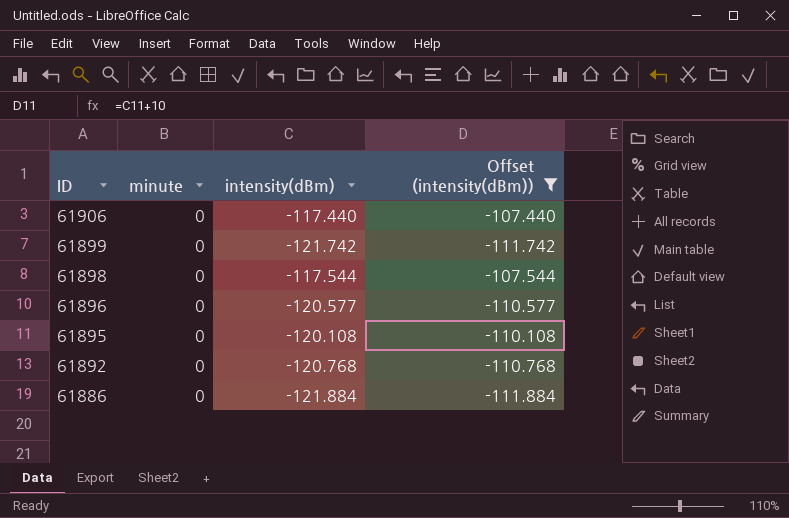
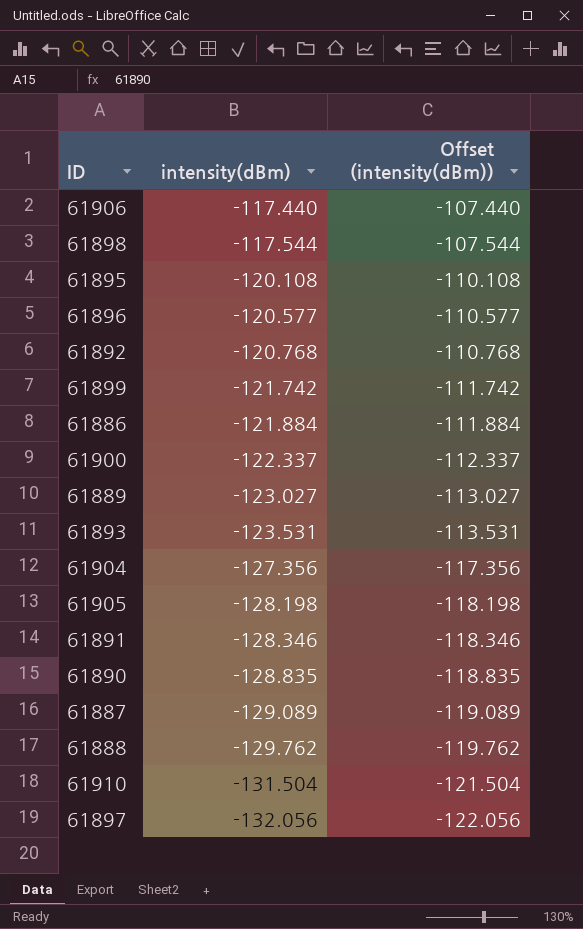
filter: Offset (intensity(dBm)) >= -111.884 -> none
row order: ID descending -> intensity(dBm) descending
column minute | position: 2 -> none

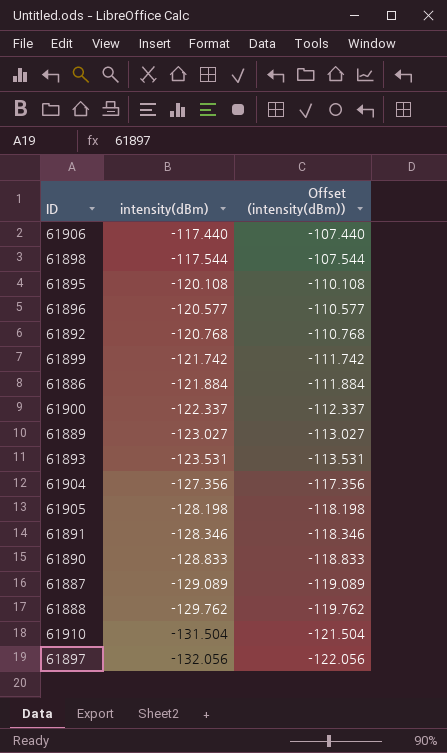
61890 | intensity(dBm): -128.835 -> -128.833
61890 | Offset (intensity(dBm)): -118.835 -> -118.833

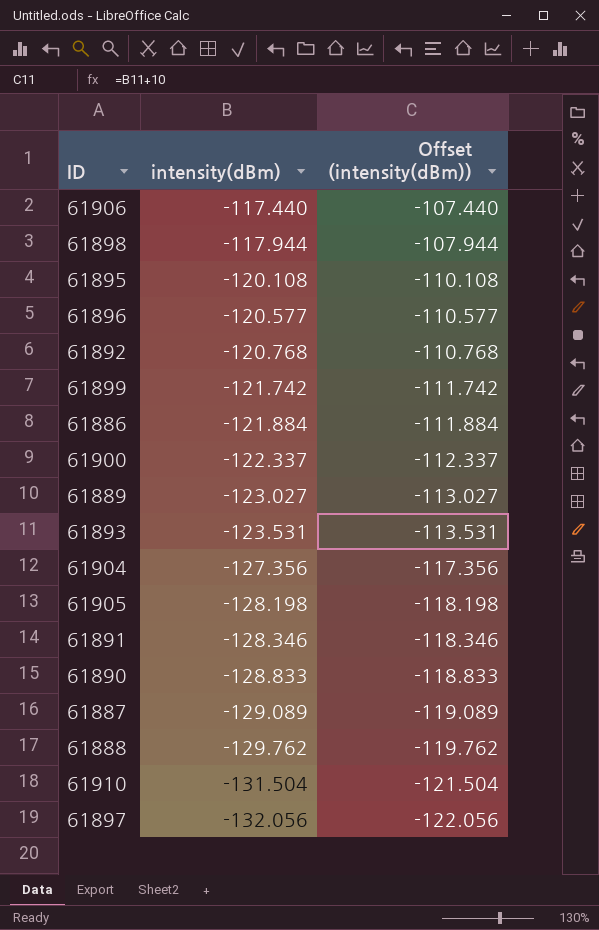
61898 | intensity(dBm): -117.544 -> -117.944
61898 | Offset (intensity(dBm)): -107.544 -> -107.944

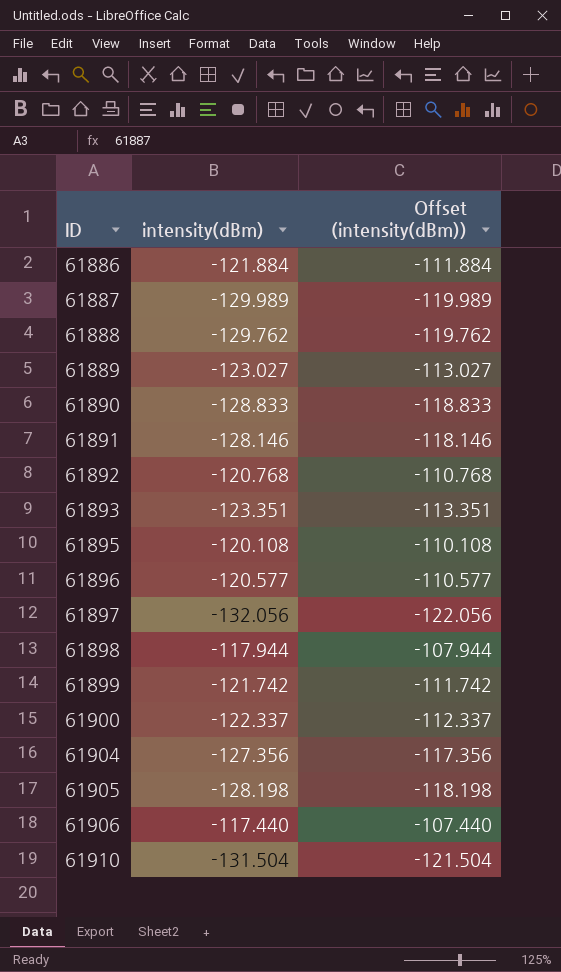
row order: intensity(dBm) descending -> ID ascending
61887 | intensity(dBm): -129.089 -> -129.989
61887 | Offset (intensity(dBm)): -119.089 -> -119.989
61891 | intensity(dBm): -128.346 -> -128.146
61891 | Offset (intensity(dBm)): -118.346 -> -118.146
61893 | intensity(dBm): -123.531 -> -123.351
61893 | Offset (intensity(dBm)): -113.531 -> -113.351

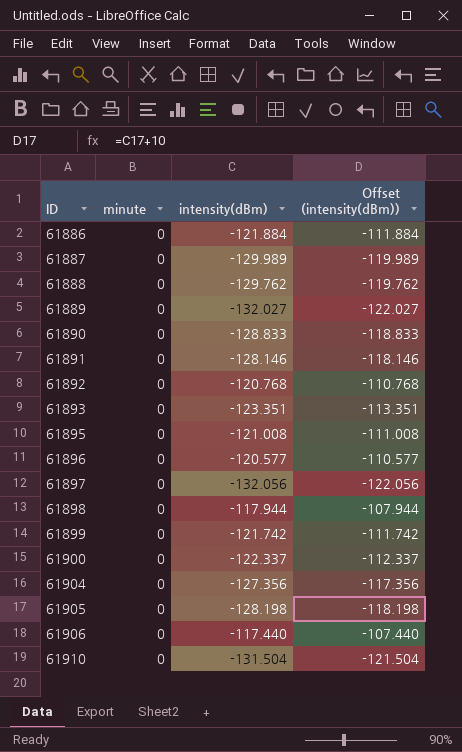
column minute | position: none -> 2
61889 | intensity(dBm): -123.027 -> -132.027
61889 | Offset (intensity(dBm)): -113.027 -> -122.027
61895 | intensity(dBm): -120.108 -> -121.008
61895 | Offset (intensity(dBm)): -110.108 -> -111.008

